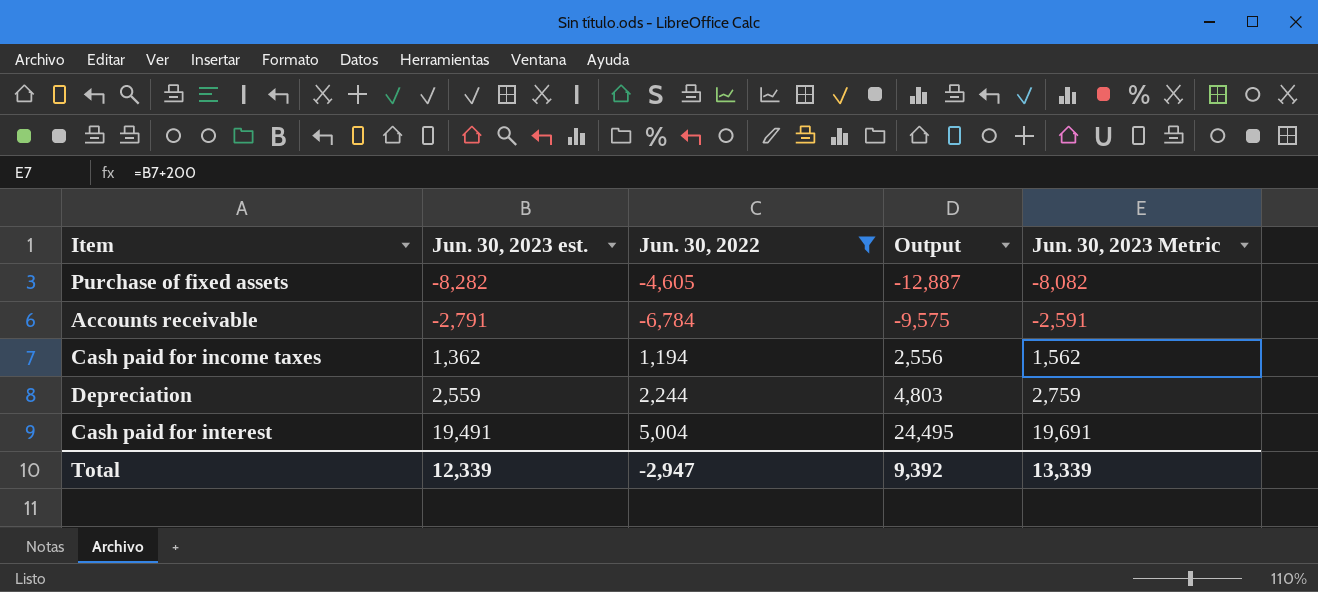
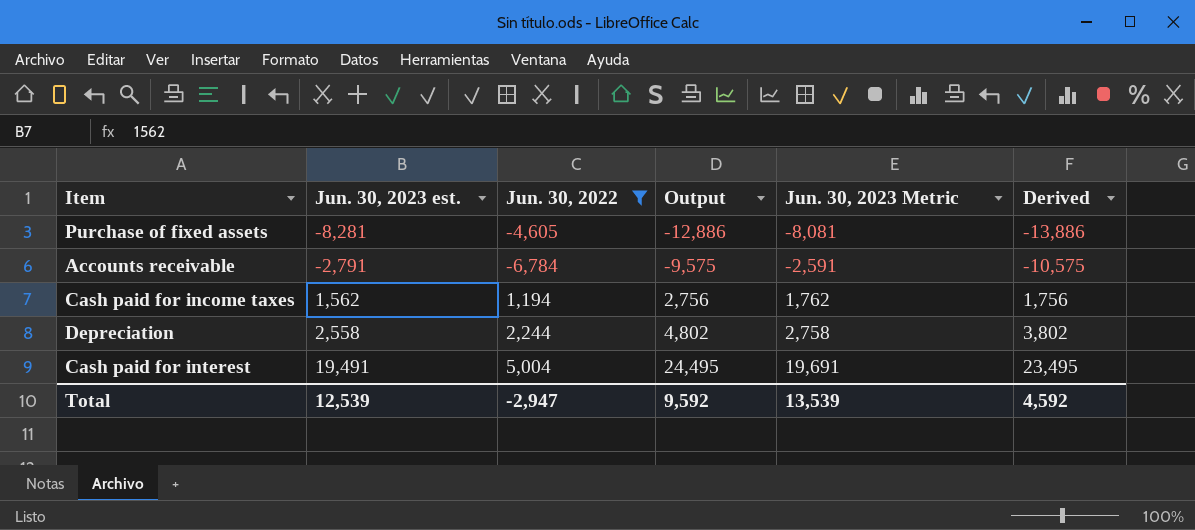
column Derived | formula: none -> [Output] - 1000
Purchase of fixed assets | Jun. 30, 2023 est.: -8,282 -> -8,281
Purchase of fixed assets | Output: -12,887 -> -12,886
Purchase of fixed assets | Jun. 30, 2023 Metric: -8,082 -> -8,081
Cash paid for income taxes | Jun. 30, 2023 est.: 1,362 -> 1,562
Cash paid for income taxes | Output: 2,556 -> 2,756
Cash paid for income taxes | Jun. 30, 2023 Metric: 1,562 -> 1,762
Depreciation | Jun. 30, 2023 est.: 2,559 -> 2,558
Depreciation | Output: 4,803 -> 4,802
Depreciation | Jun. 30, 2023 Metric: 2,759 -> 2,758
Total | Jun. 30, 2023 est.: 12,339 -> 12,539
Total | Output: 9,392 -> 9,592
Total | Jun. 30, 2023 Metric: 13,339 -> 13,539

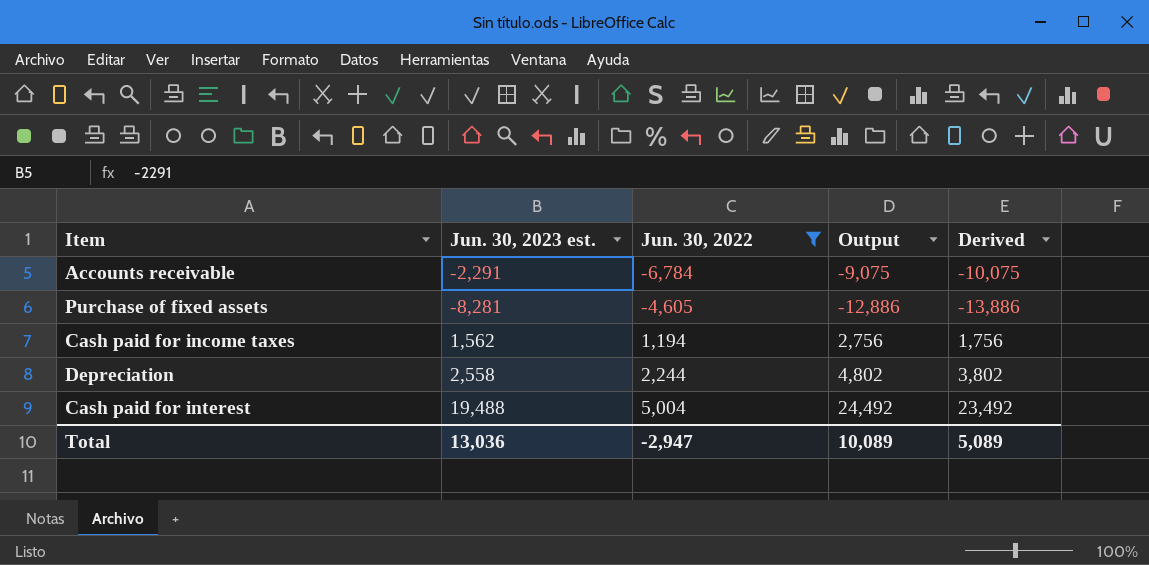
row order: Jun. 30, 2023 est. ascending -> Jun. 30, 2022 ascending
column Jun. 30, 2023 Metric | formula: [Jun. 30, 2023 est.] + 200 -> none
Accounts receivable | Jun. 30, 2023 est.: -2,791 -> -2,291
Accounts receivable | Output: -9,575 -> -9,075
Accounts receivable | Derived: -10,575 -> -10,075
Cash paid for interest | Jun. 30, 2023 est.: 19,491 -> 19,488
Cash paid for interest | Output: 24,495 -> 24,492
Cash paid for interest | Derived: 23,495 -> 23,492
Total | Jun. 30, 2023 est.: 12,539 -> 13,036
Total | Output: 9,592 -> 10,089
Total | Derived: 4,592 -> 5,089

